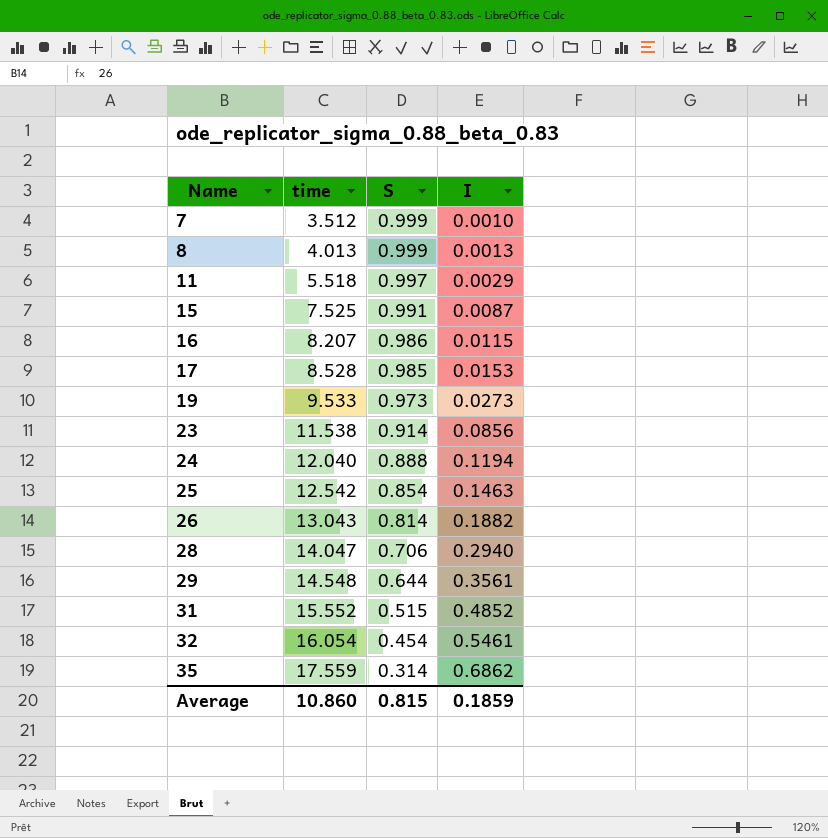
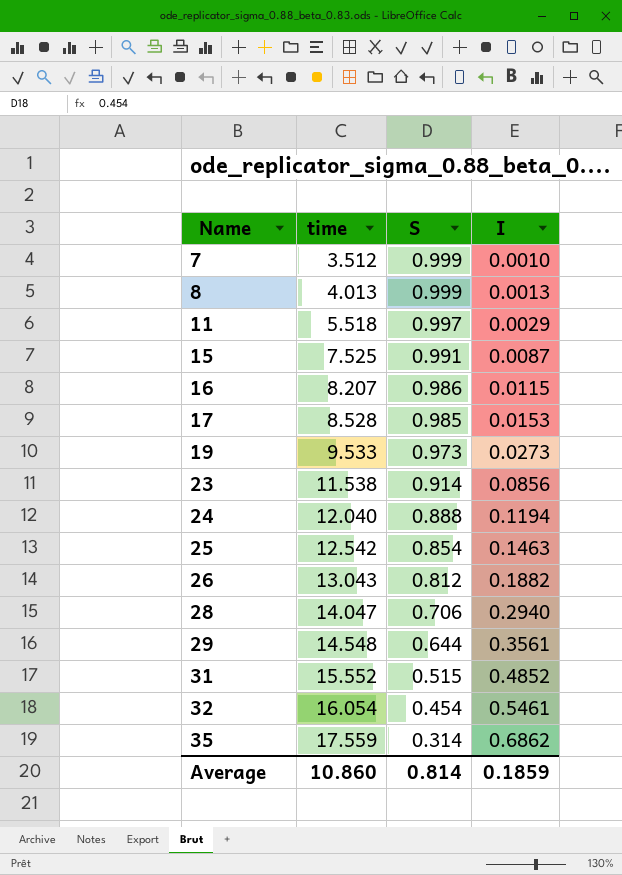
26 | S: 0.814 -> 0.812
Average | S: 0.815 -> 0.814

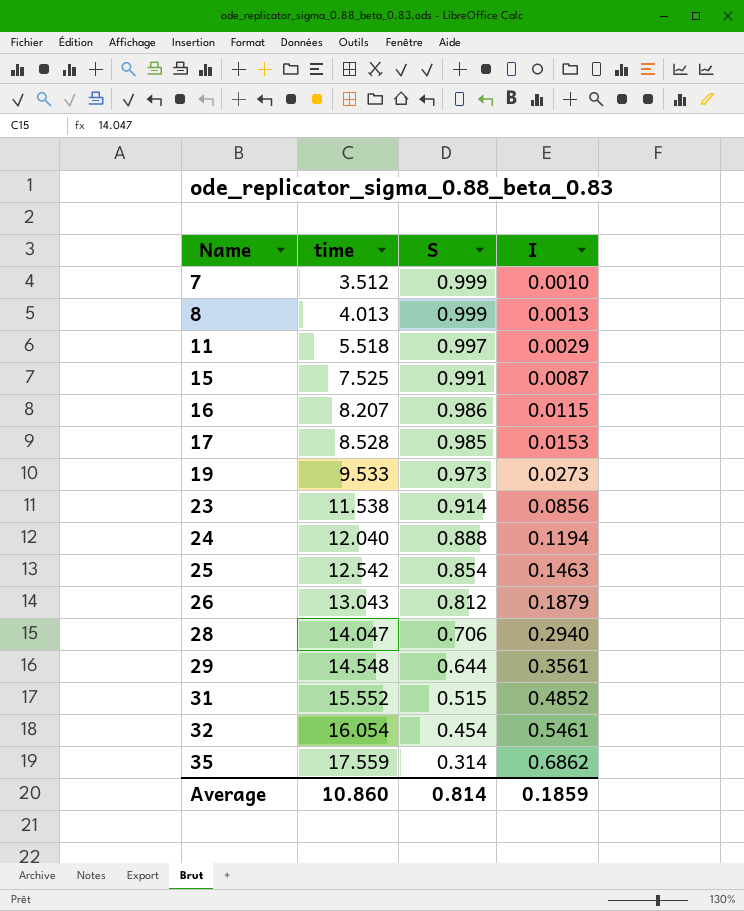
26 | I: 0.1882 -> 0.1879

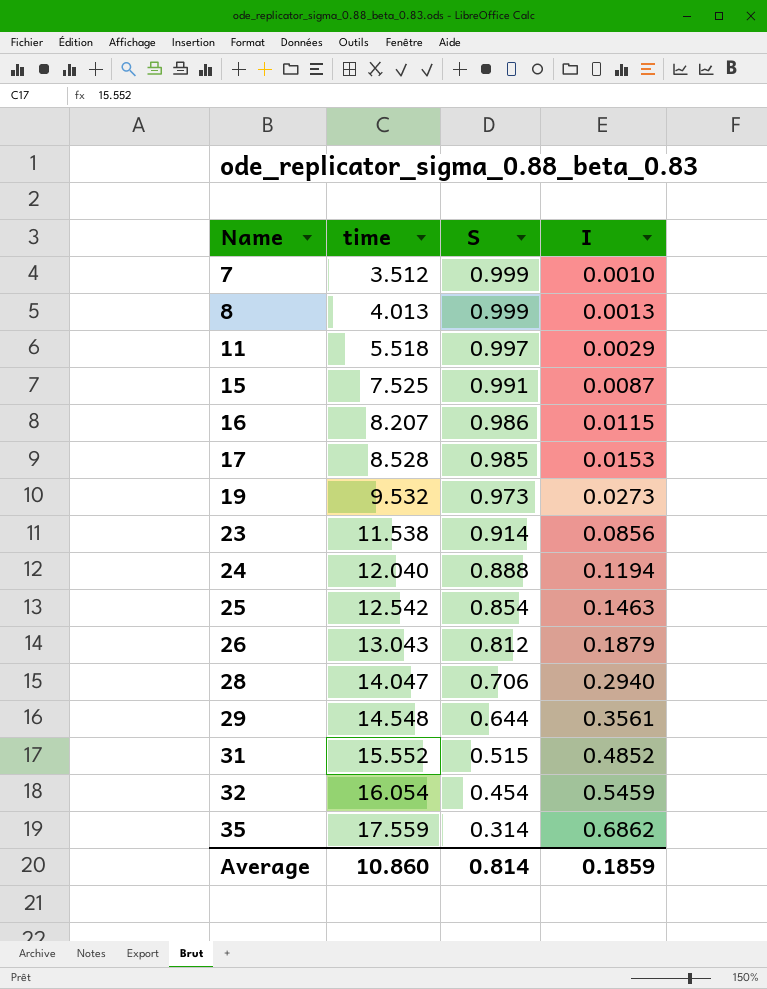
19 | time: 9.533 -> 9.532
32 | I: 0.5461 -> 0.5459

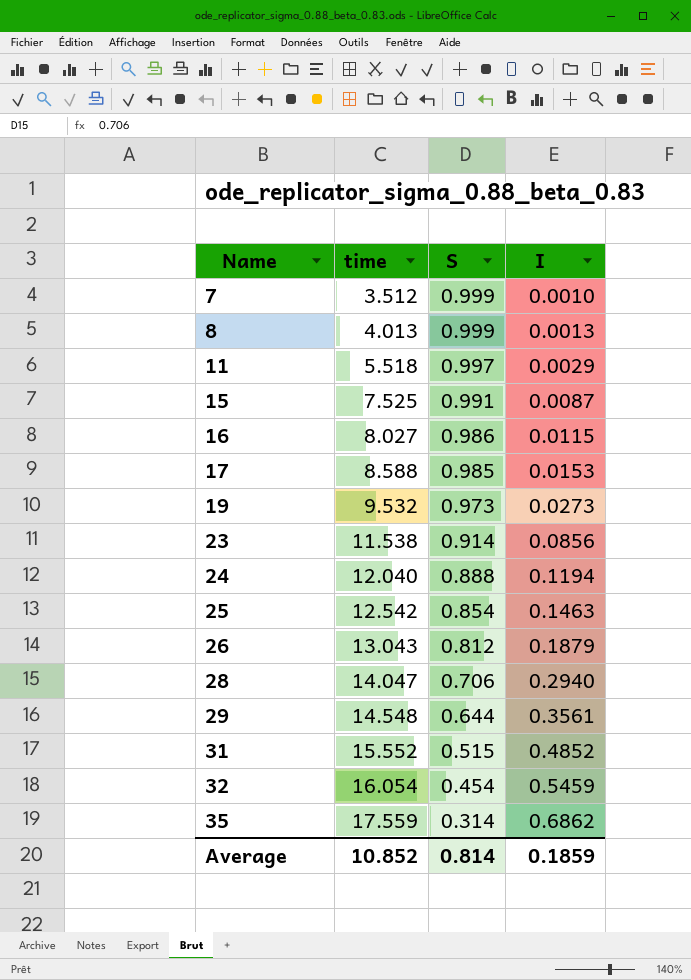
16 | time: 8.207 -> 8.027
17 | time: 8.528 -> 8.588
Average | time: 10.860 -> 10.852

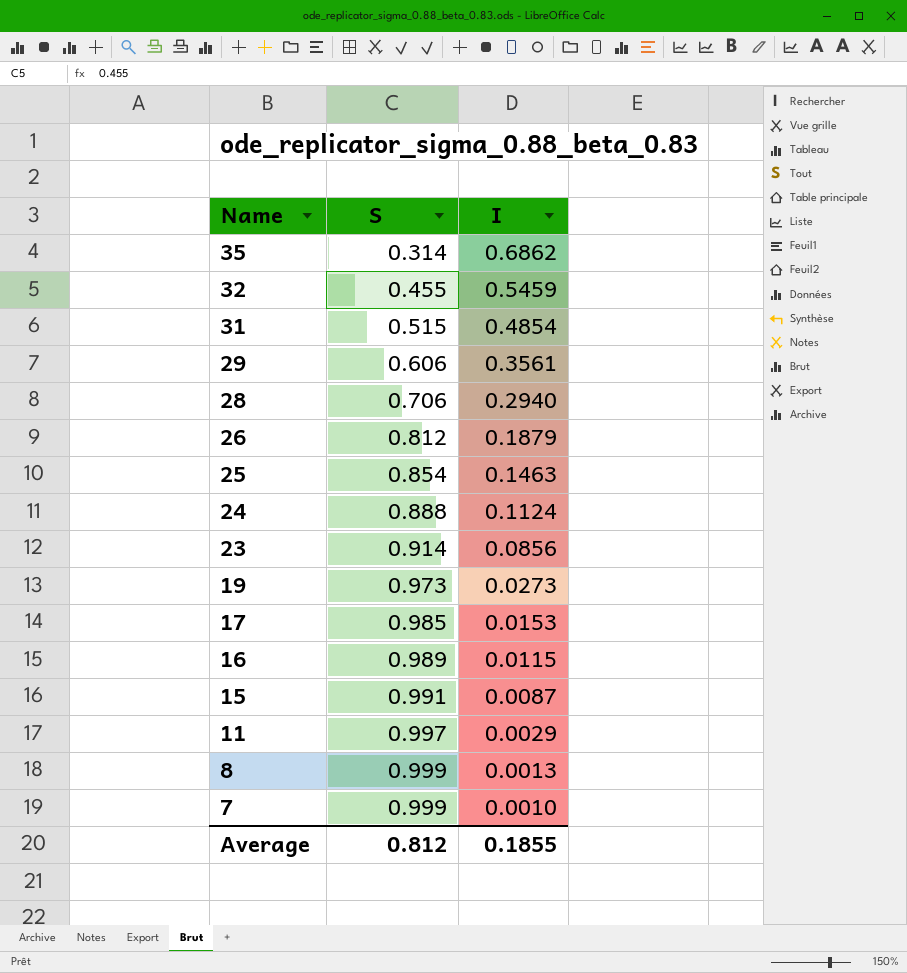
row order: Name ascending -> Name descending
column time | position: 2 -> none
32 | S: 0.454 -> 0.455
31 | I: 0.4852 -> 0.4854
29 | S: 0.644 -> 0.606
24 | I: 0.1194 -> 0.1124
16 | S: 0.986 -> 0.989
Average | S: 0.814 -> 0.812
Average | I: 0.1859 -> 0.1855

